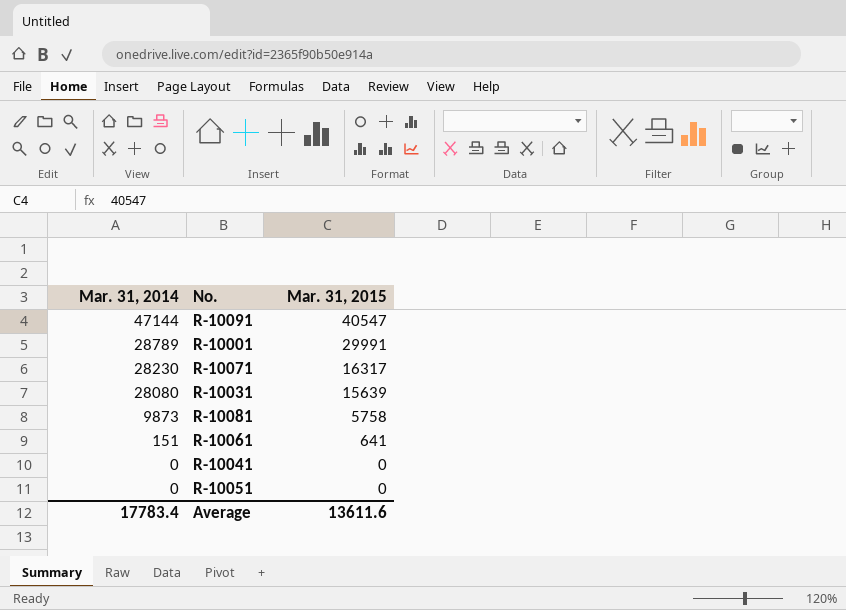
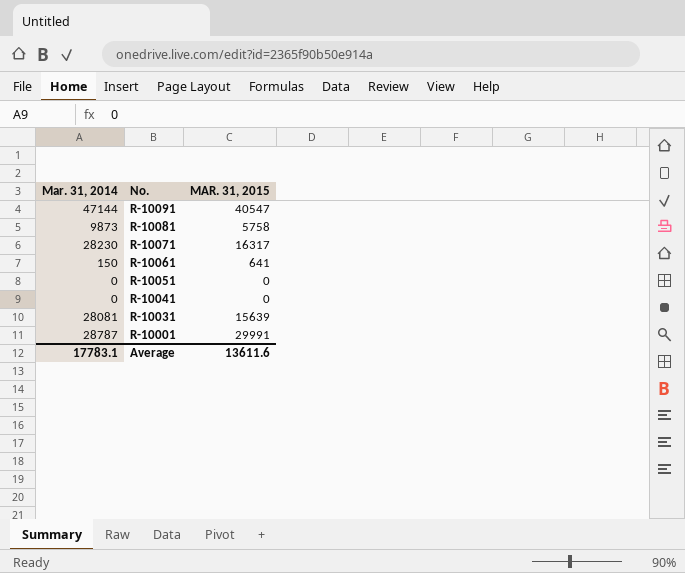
row order: Mar. 31, 2014 descending -> No. descending
column name: Mar. 31, 2015 -> MAR. 31, 2015
R-10061 | Mar. 31, 2014: 151 -> 150
R-10031 | Mar. 31, 2014: 28080 -> 28081
R-10001 | Mar. 31, 2014: 28789 -> 28787
Average | Mar. 31, 2014: 17783.4 -> 17783.1

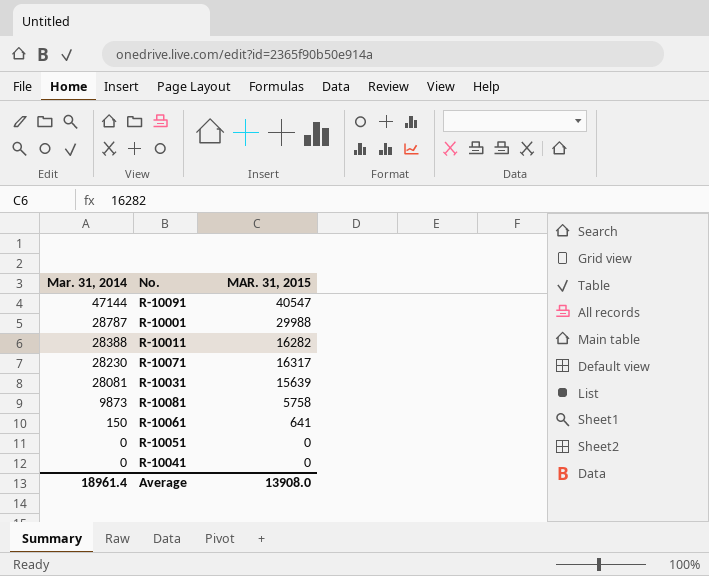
row order: No. descending -> Mar. 31, 2014 descending
R-10001 | MAR. 31, 2015: 29991 -> 29988
row R-10011: none -> 28388 | 16282
Average | Mar. 31, 2014: 17783.1 -> 18961.4
Average | MAR. 31, 2015: 13611.6 -> 13908.0

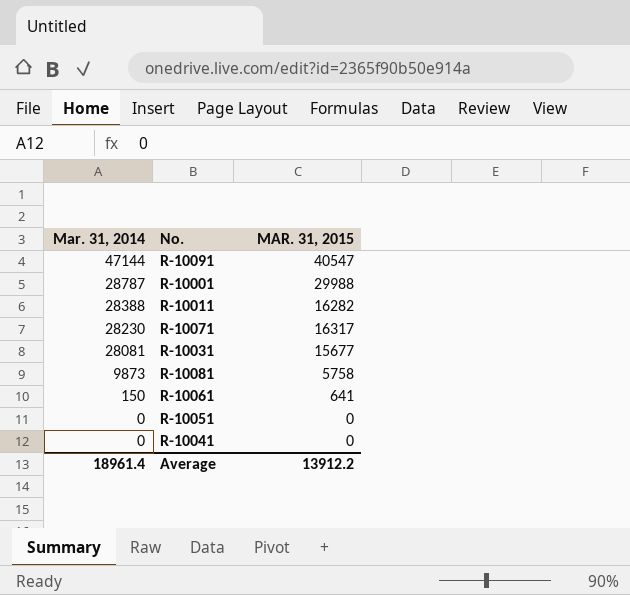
R-10031 | MAR. 31, 2015: 15639 -> 15677
Average | MAR. 31, 2015: 13908.0 -> 13912.2

